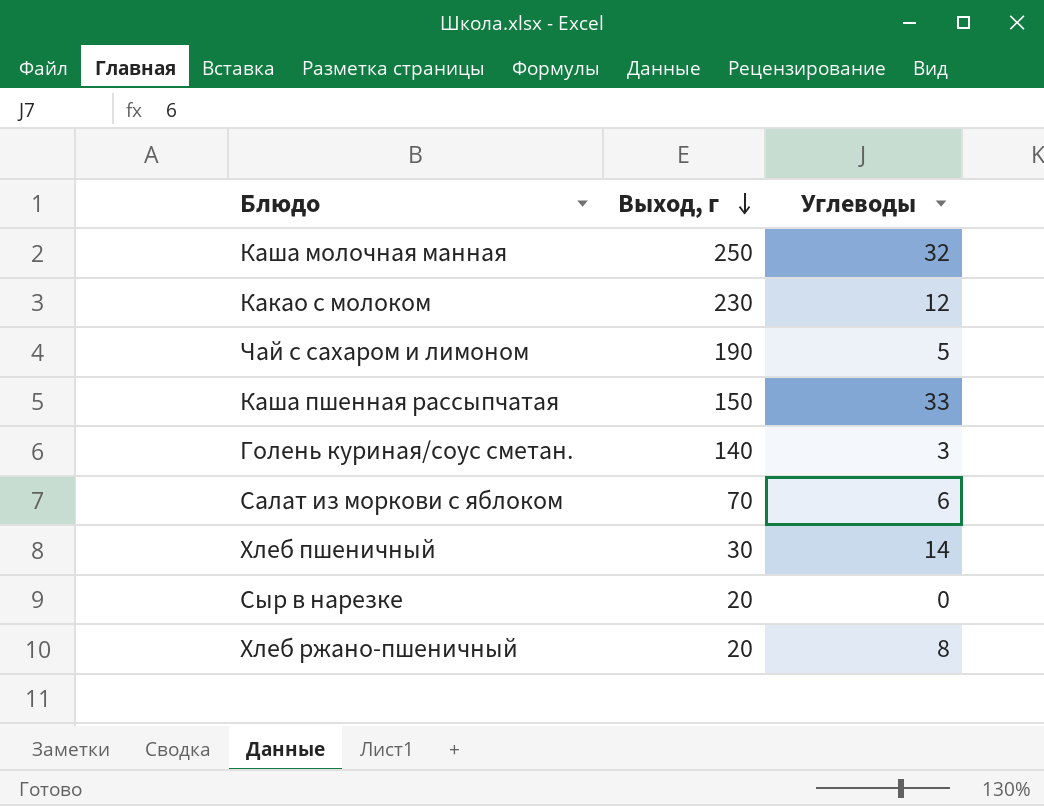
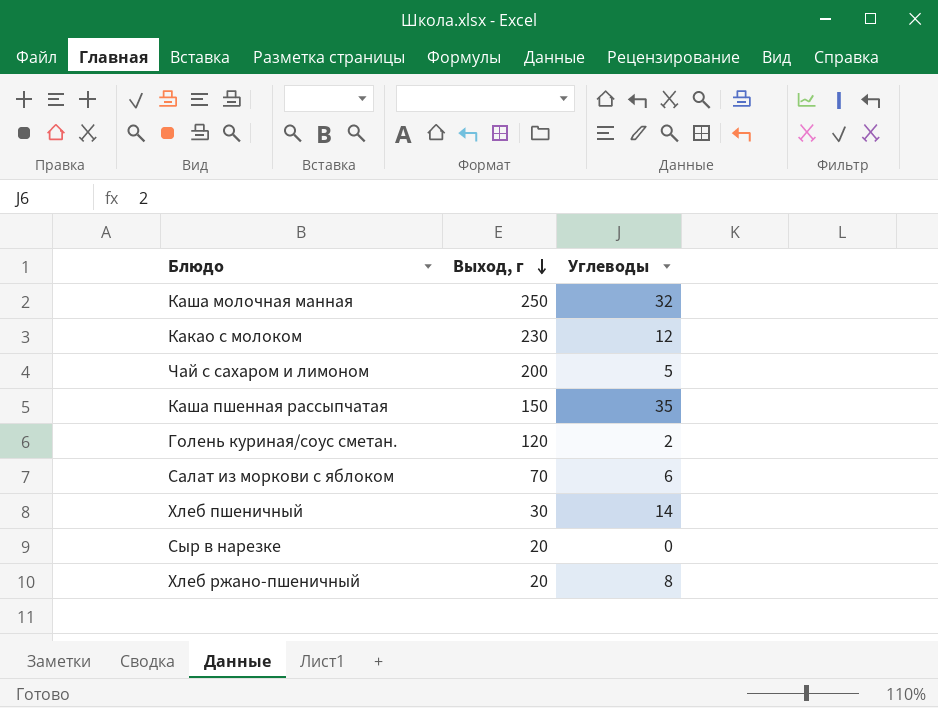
Чай с сахаром и лимоном | Выход, г: 190 -> 200
Каша пшенная рассыпчатая | Углеводы: 33 -> 35
Голень куриная/соус сметан. | Выход, г: 140 -> 120
Голень куриная/соус сметан. | Углеводы: 3 -> 2

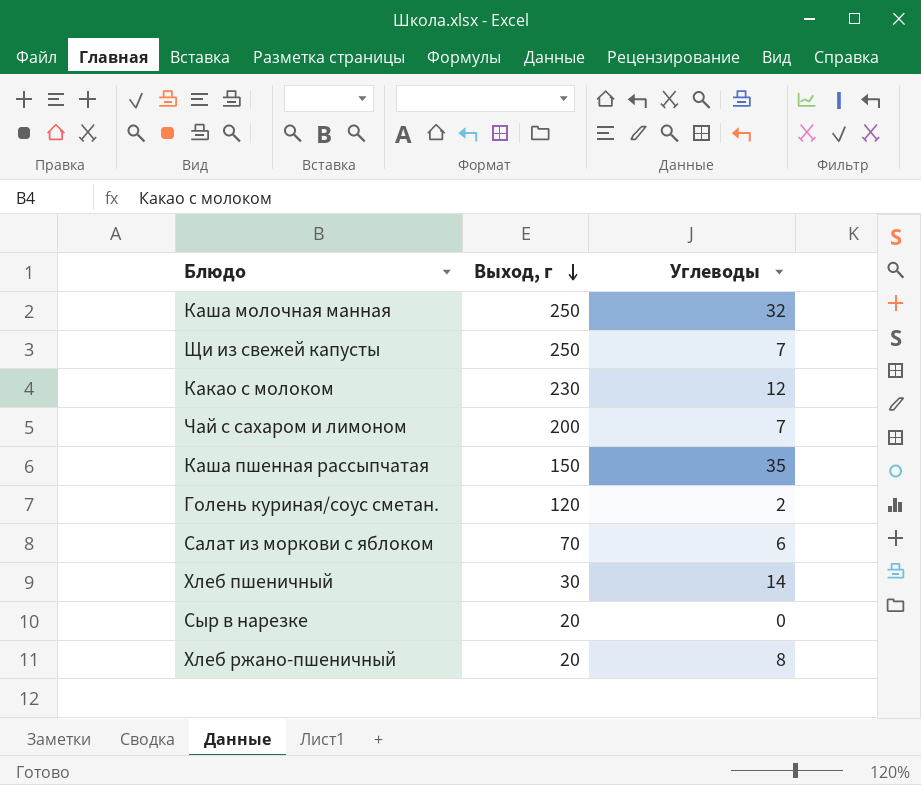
row Щи из свежей капусты: none -> 250 | 7
Чай с сахаром и лимоном | Углеводы: 5 -> 7

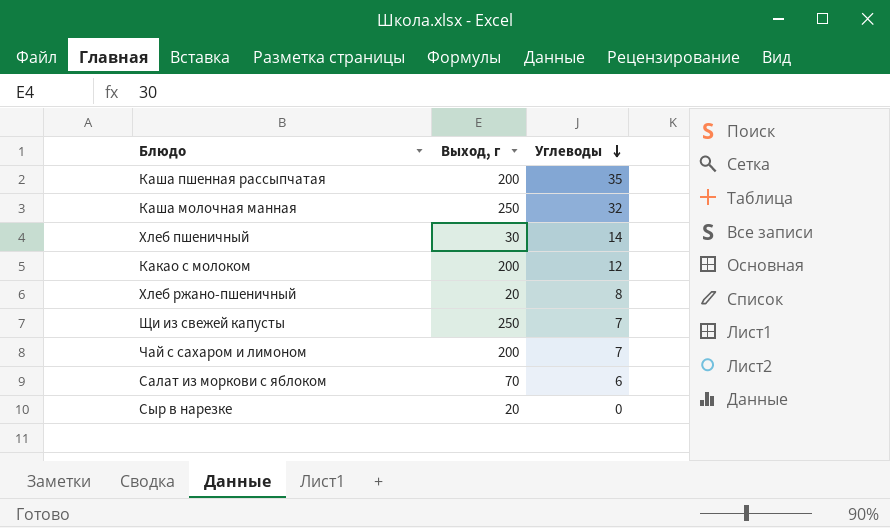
row order: Выход, г descending -> Углеводы descending
row Голень куриная/соус сметан.: 120 | 2 -> none
Каша пшенная рассыпчатая | Выход, г: 150 -> 200
Какао с молоком | Выход, г: 230 -> 200

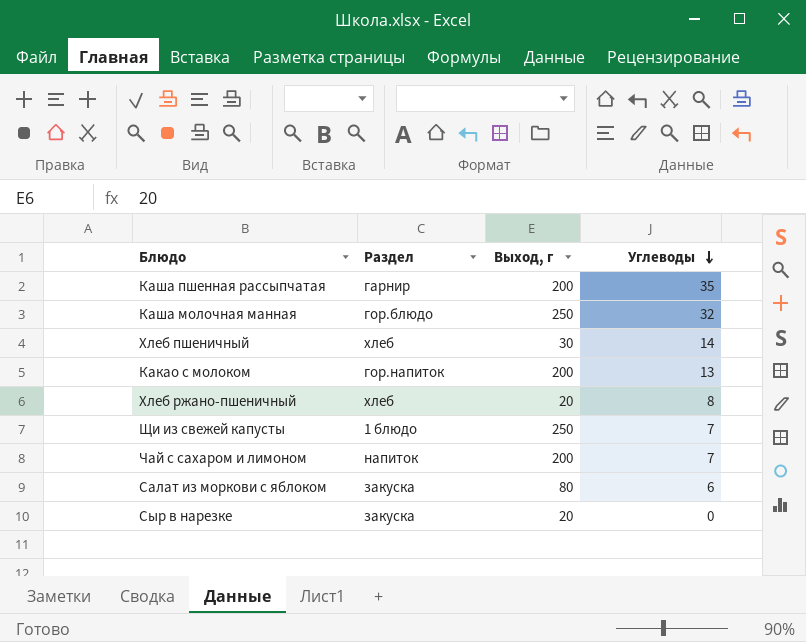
column Раздел | position: none -> 2
Какао с молоком | Углеводы: 12 -> 13
Салат из моркови с яблоком | Выход, г: 70 -> 80

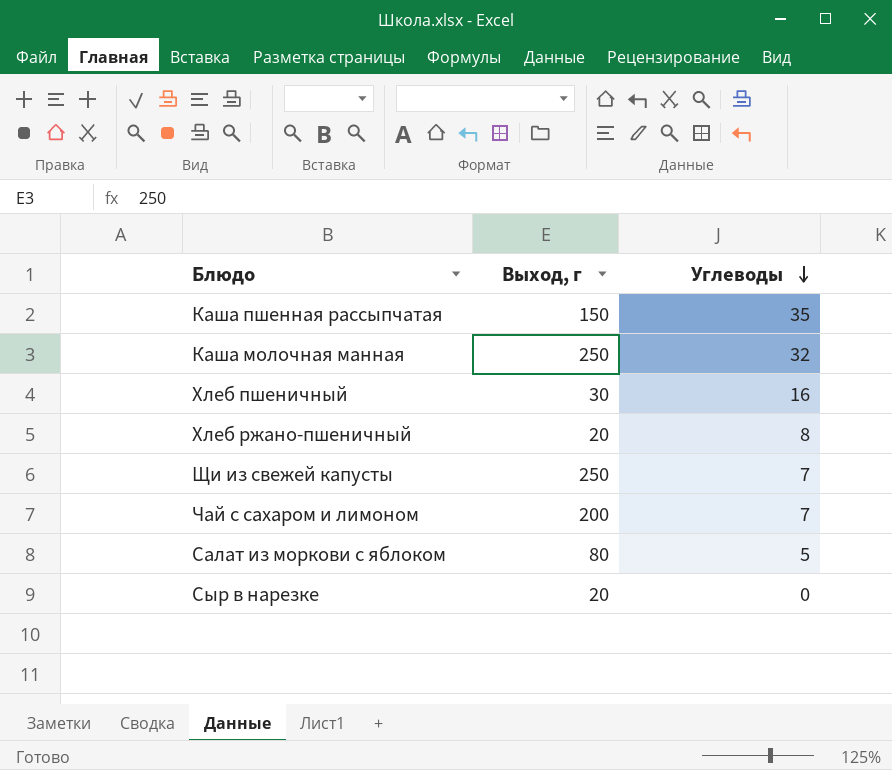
column Раздел | position: 2 -> none
row Какао с молоком: гор.напиток | 200 | 13 -> none
Каша пшенная рассыпчатая | Выход, г: 200 -> 150
Хлеб пшеничный | Углеводы: 14 -> 16
Салат из моркови с яблоком | Углеводы: 6 -> 5

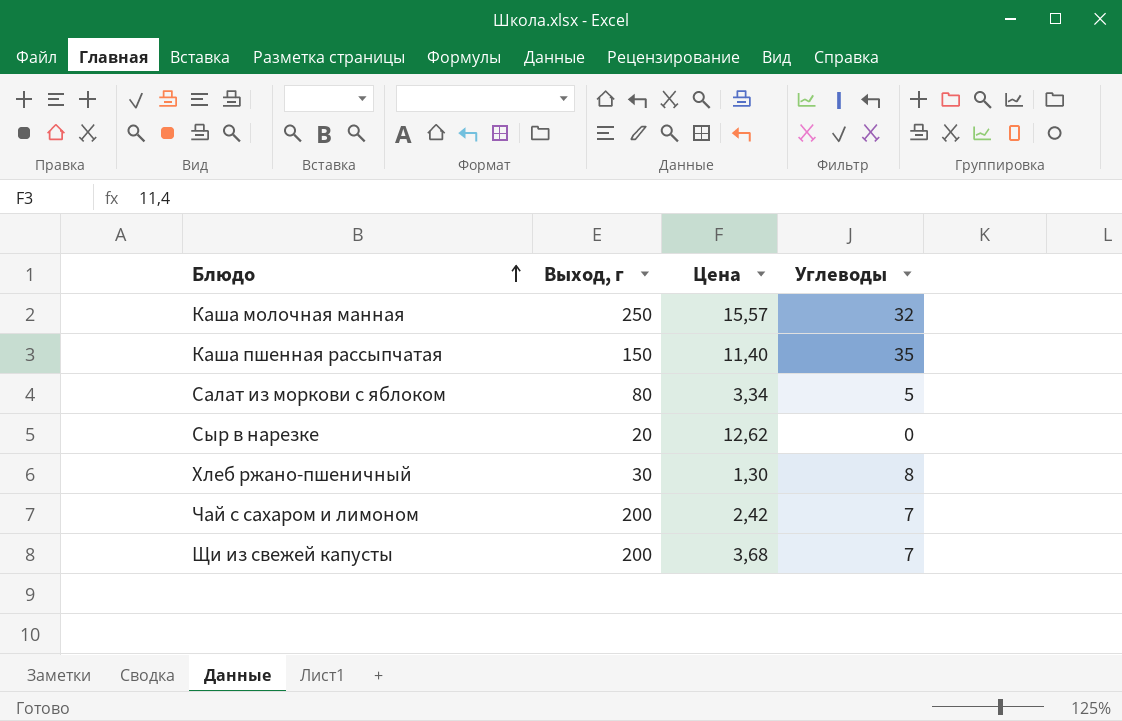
row order: Углеводы descending -> Блюдо ascending
column Цена | position: none -> 3
row Хлеб пшеничный: 30 | 16 -> none
Хлеб ржано-пшеничный | Выход, г: 20 -> 30
Щи из свежей капусты | Выход, г: 250 -> 200

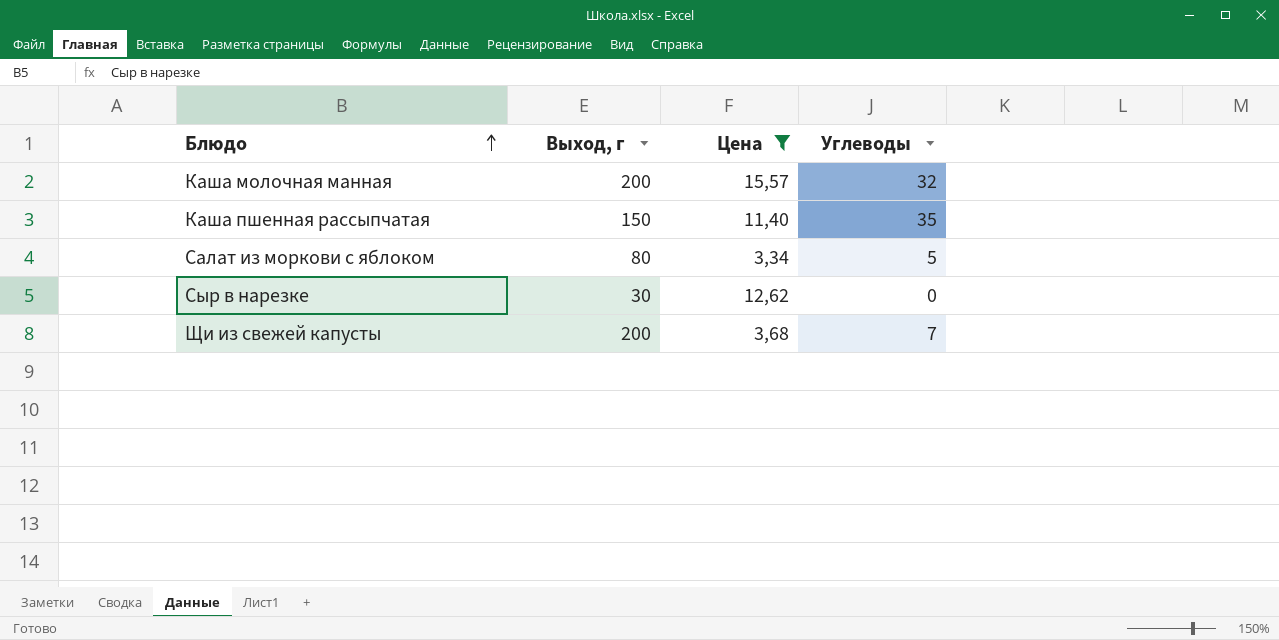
filter: none -> Цена >= 3,34
Каша молочная манная | Выход, г: 250 -> 200
Сыр в нарезке | Выход, г: 20 -> 30

